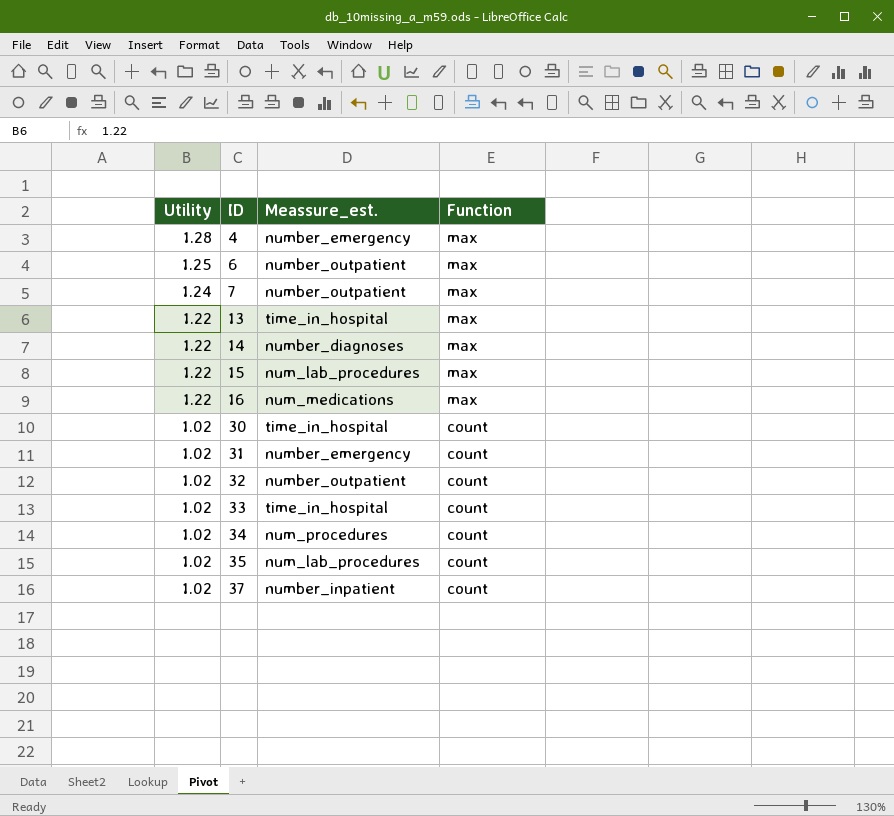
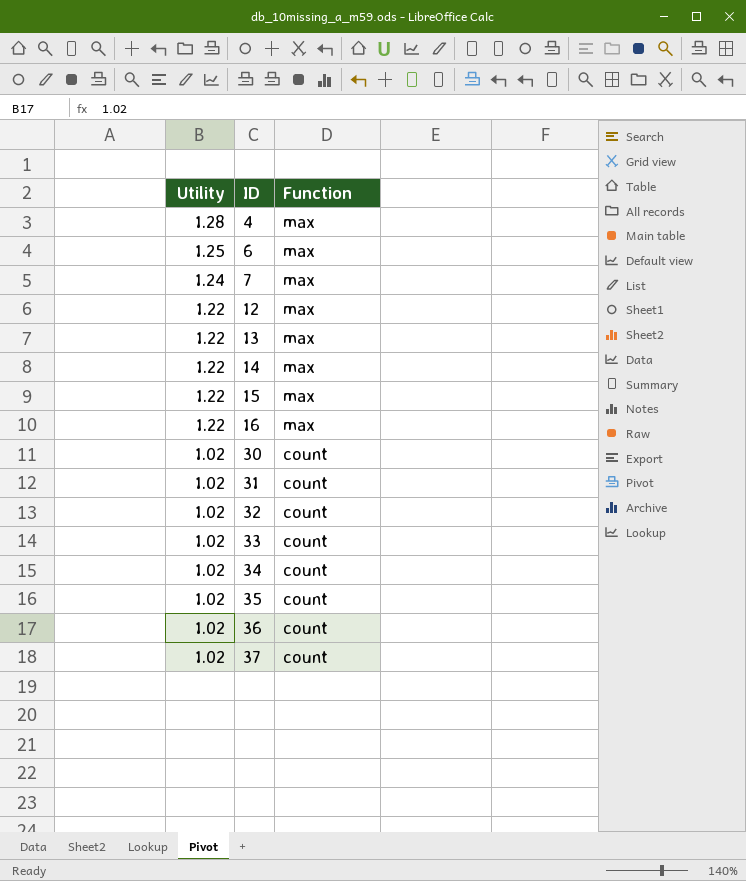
column Meassure_est. | position: 3 -> none
row 12: none -> 1.22 | max
row 36: none -> 1.02 | count

